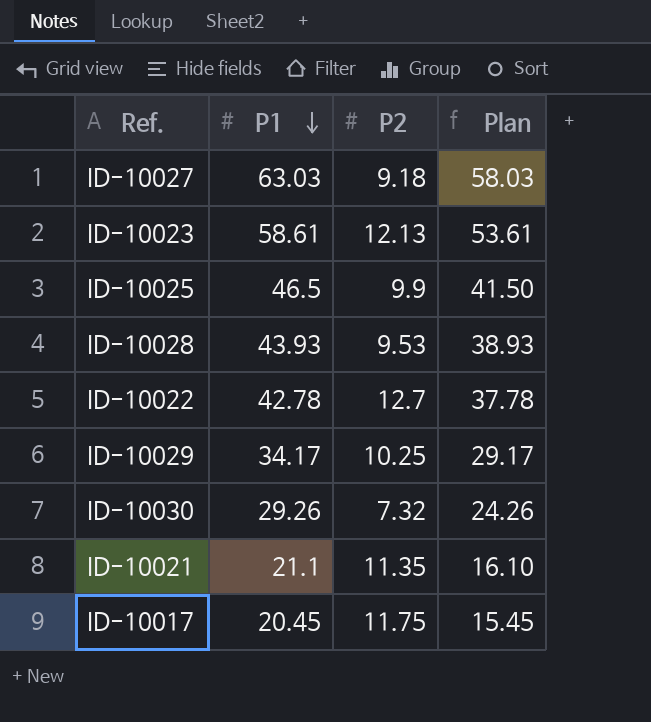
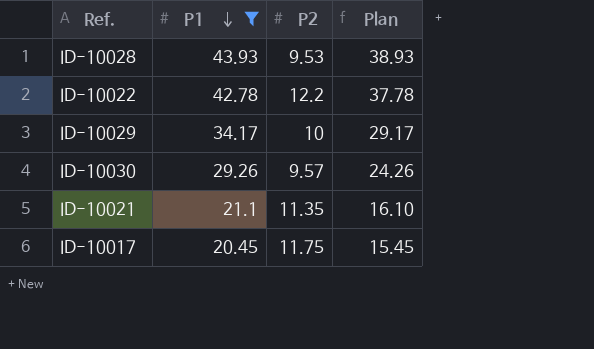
filter: none -> P1 <= 43.93
ID-10022 | P2: 12.7 -> 12.2
ID-10029 | P2: 10.25 -> 10
ID-10030 | P2: 7.32 -> 9.57

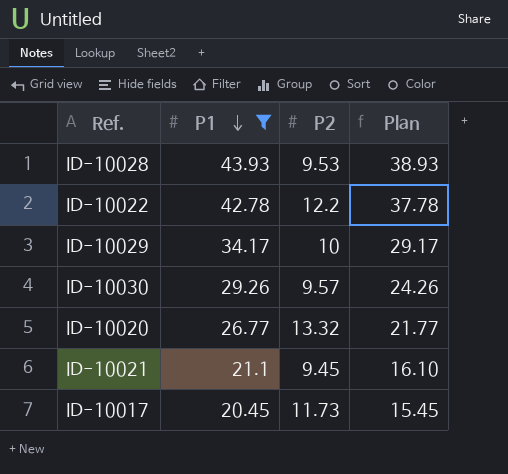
row ID-10020: none -> 26.77 | 13.32 | 21.77
ID-10021 | P2: 11.35 -> 9.45
ID-10017 | P2: 11.75 -> 11.73

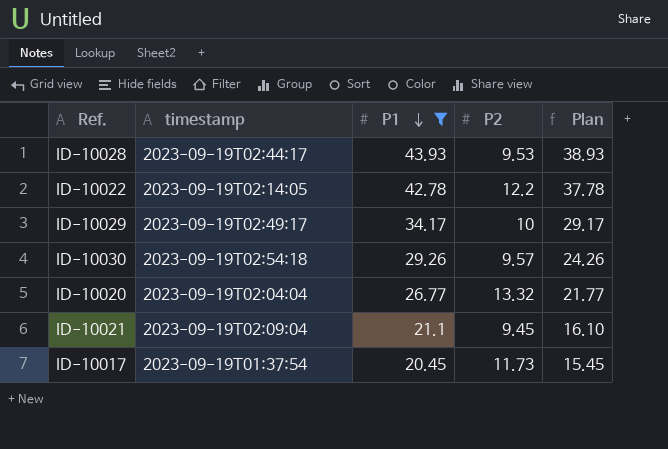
column timestamp | position: none -> 2

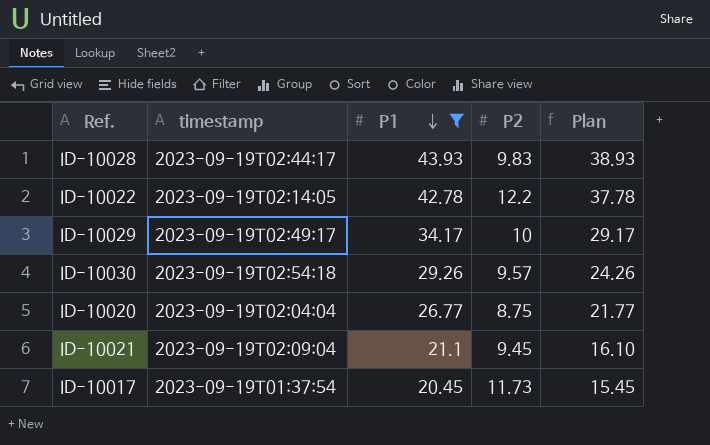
ID-10028 | P2: 9.53 -> 9.83
ID-10020 | P2: 13.32 -> 8.75

